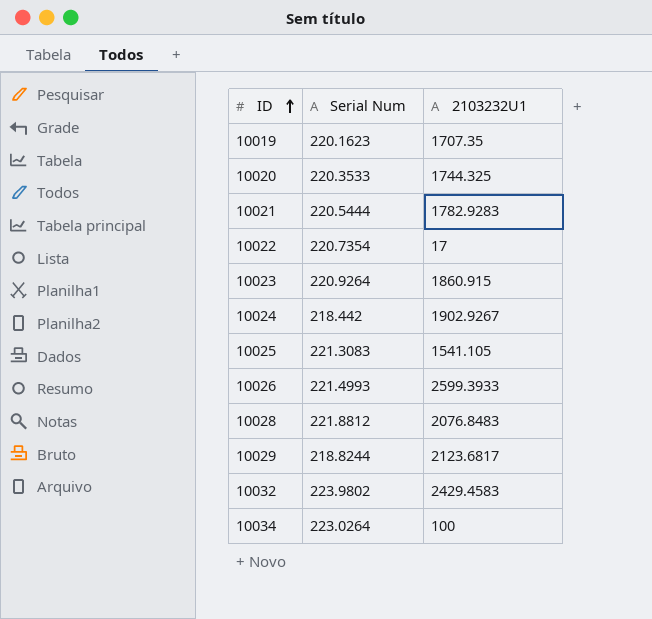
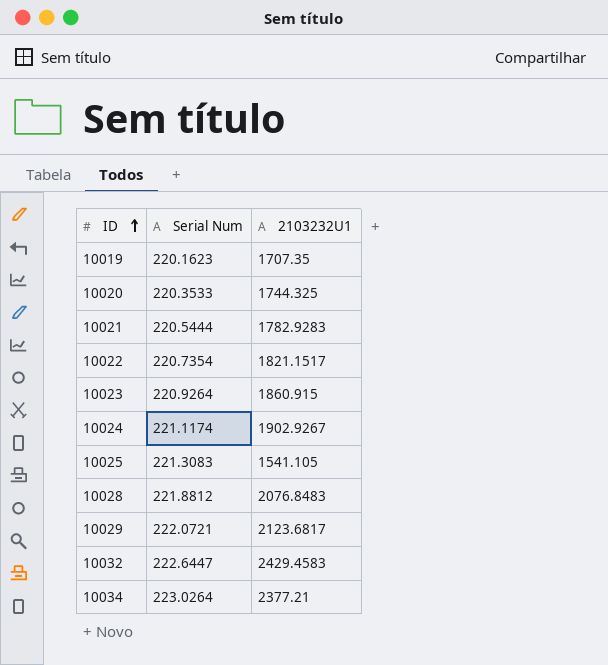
row 10026: 221.4993 | 2599.3933 -> none
10022 | 2103232U1: 17 -> 1821.1517
10024 | Serial Num: 218.442 -> 221.1174
10029 | Serial Num: 218.8244 -> 222.0721
10032 | Serial Num: 223.9802 -> 222.6447
10034 | 2103232U1: 100 -> 2377.21

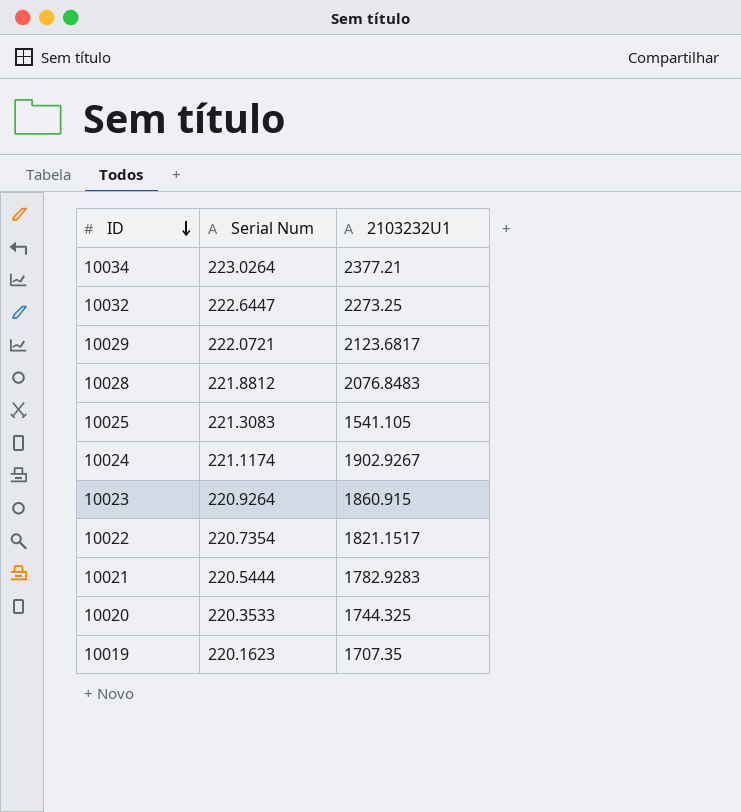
row order: ID ascending -> ID descending
10032 | 2103232U1: 2429.4583 -> 2273.25

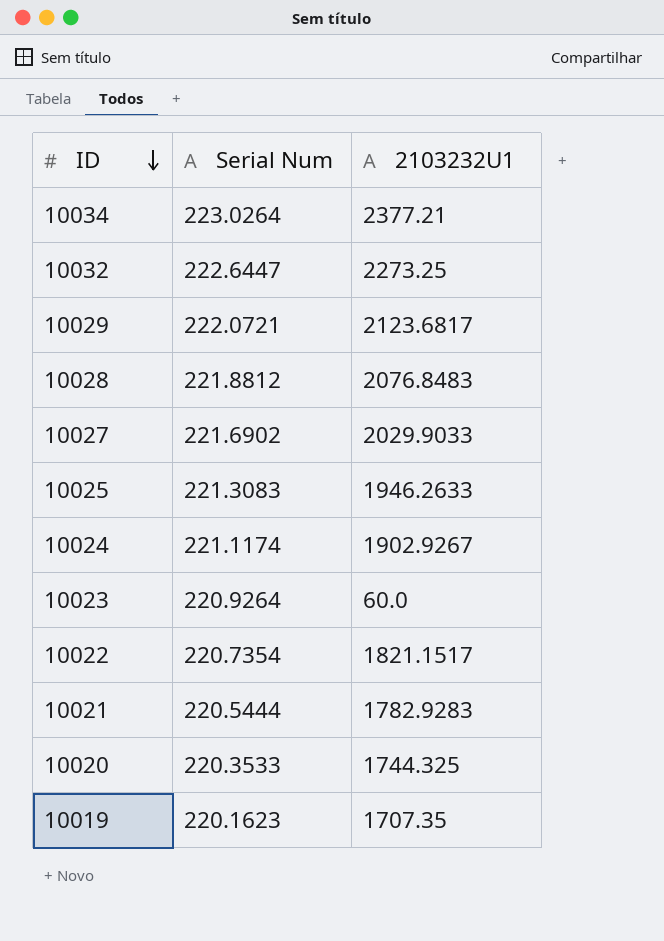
row 10027: none -> 221.6902 | 2029.9033
10025 | 2103232U1: 1541.105 -> 1946.2633
10023 | 2103232U1: 1860.915 -> 60.0

